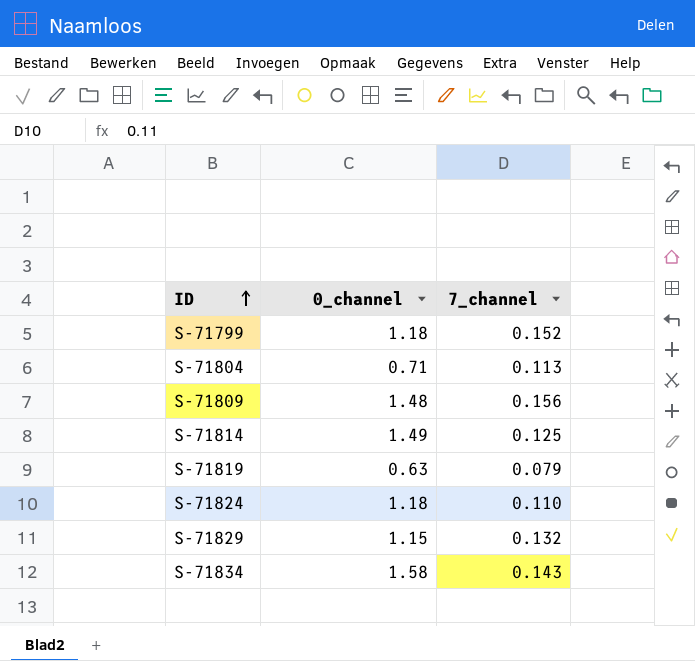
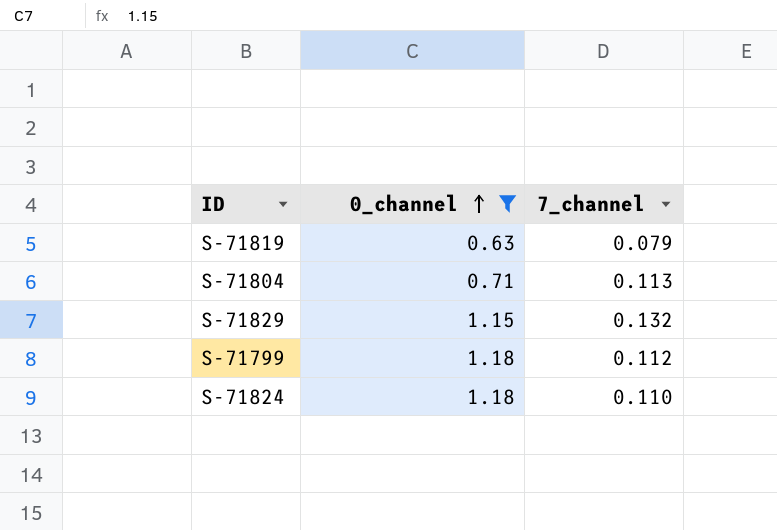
filter: none -> 0_channel <= 1.18
row order: ID ascending -> 0_channel ascending
S-71799 | 7_channel: 0.152 -> 0.112

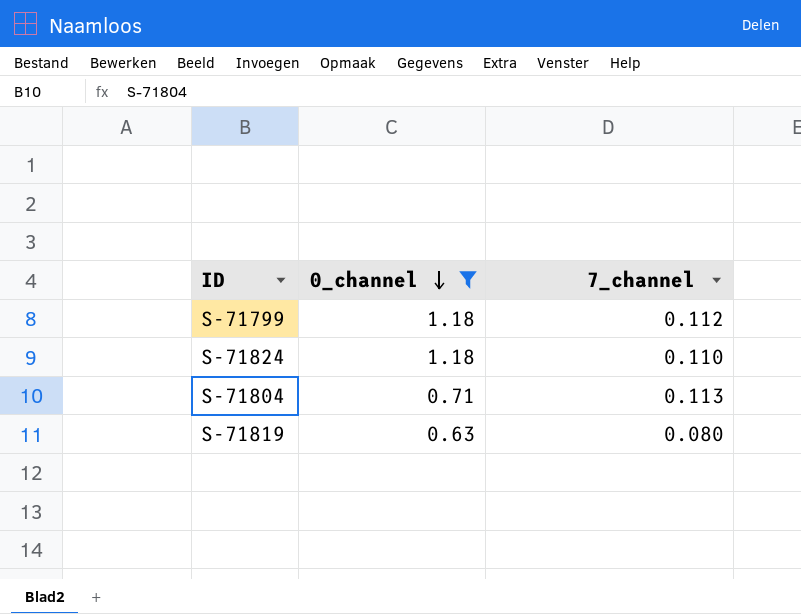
row order: 0_channel ascending -> 0_channel descending
row S-71829: 1.15 | 0.132 -> none
S-71819 | 7_channel: 0.079 -> 0.080

